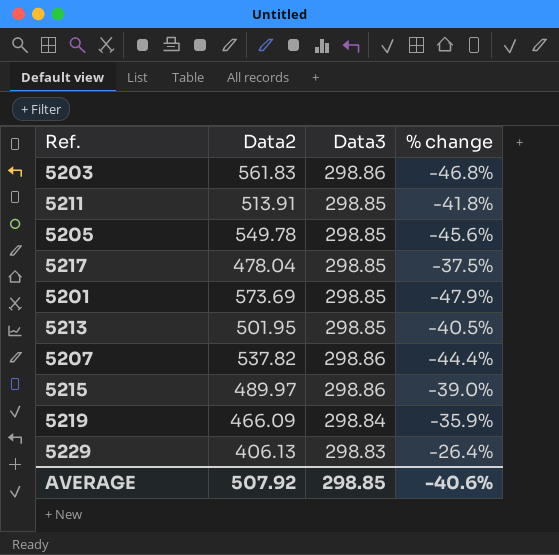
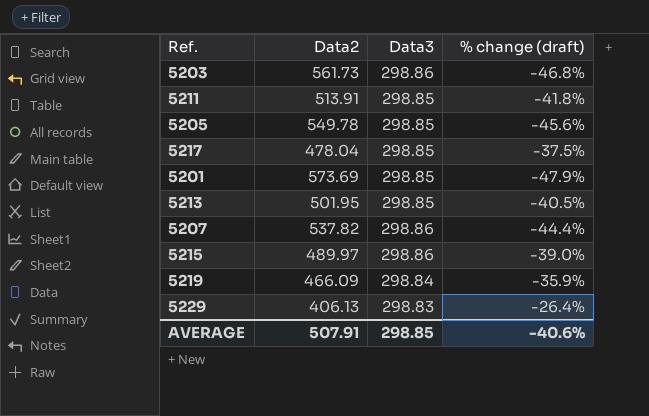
column name: % change -> % change (draft)
5203 | Data2: 561.83 -> 561.73
AVERAGE | Data2: 507.92 -> 507.91

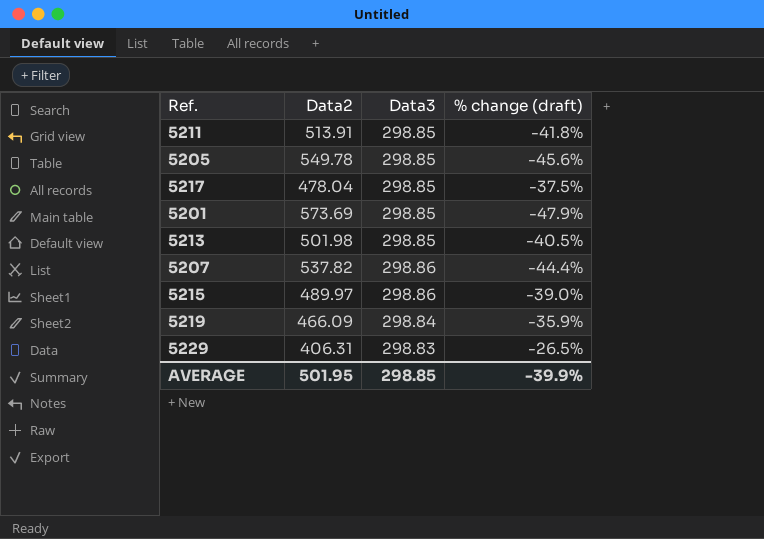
row 5203: 561.73 | 298.86 | -46.8% -> none
5213 | Data2: 501.95 -> 501.98
5229 | Data2: 406.13 -> 406.31
5229 | % change (draft): -26.4% -> -26.5%
AVERAGE | Data2: 507.91 -> 501.95
AVERAGE | % change (draft): -40.6% -> -39.9%

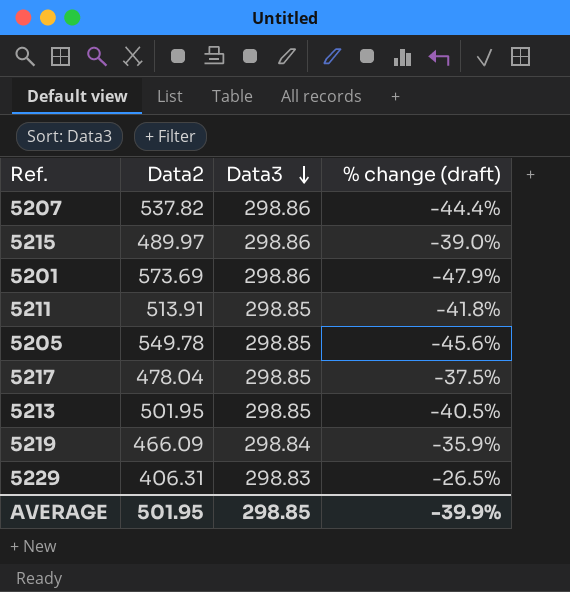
row order: none -> Data3 descending
5201 | Data3: 298.85 -> 298.86
5213 | Data2: 501.98 -> 501.95

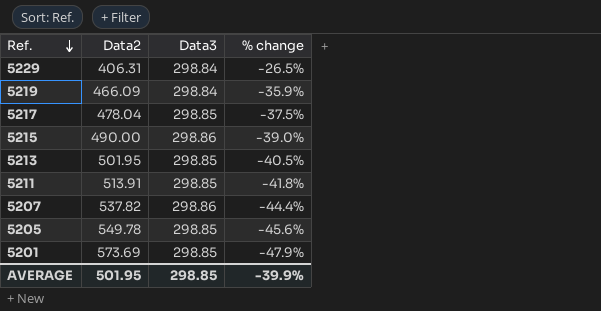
row order: Data3 descending -> Ref. descending
column name: % change (draft) -> % change
5229 | Data3: 298.83 -> 298.84
5215 | Data2: 489.97 -> 490.00
5201 | Data3: 298.86 -> 298.85

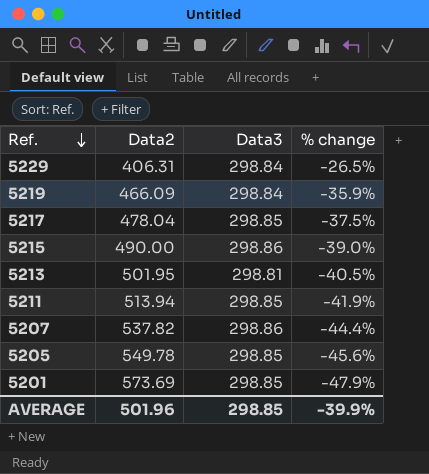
5213 | Data3: 298.85 -> 298.81
5211 | Data2: 513.91 -> 513.94
5211 | % change: -41.8% -> -41.9%
AVERAGE | Data2: 501.95 -> 501.96

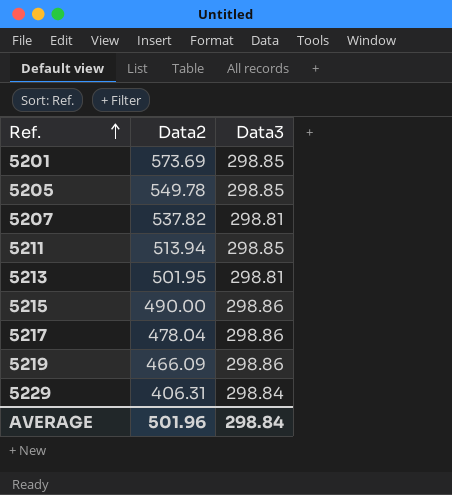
row order: Ref. descending -> Ref. ascending
column % change | formula: ([Data3] - [Data2]) / [Data2] -> none
5207 | Data3: 298.86 -> 298.81
5217 | Data3: 298.85 -> 298.86
5219 | Data3: 298.84 -> 298.86
AVERAGE | Data3: 298.85 -> 298.84

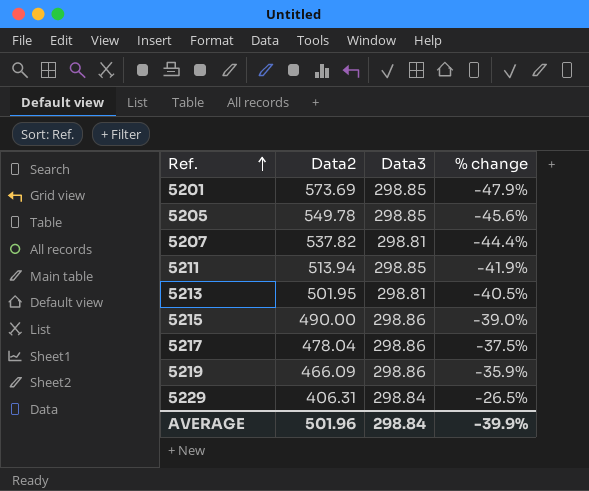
column % change | formula: none -> ([Data3] - [Data2]) / [Data2]

